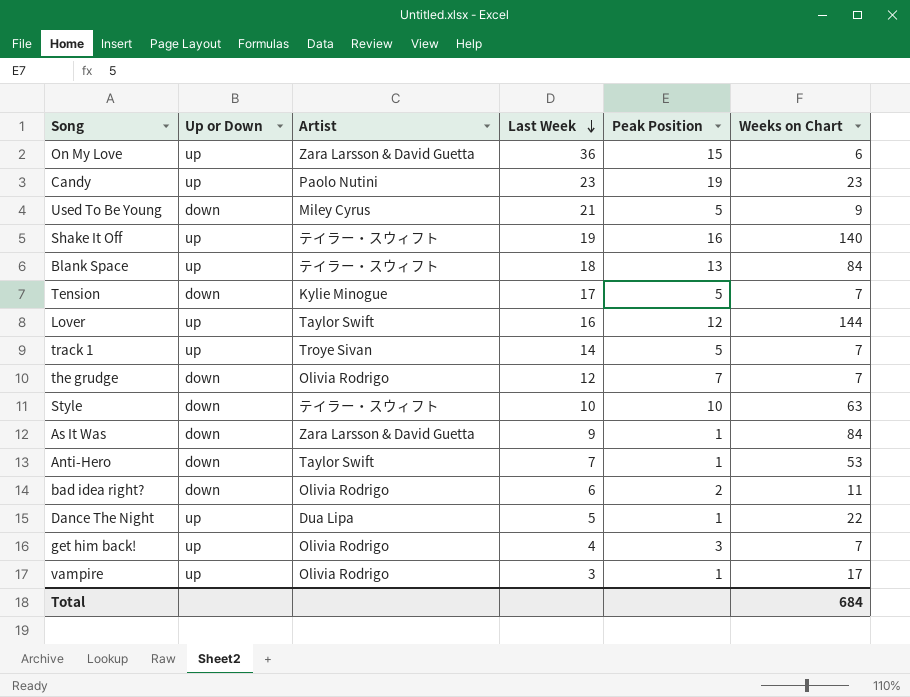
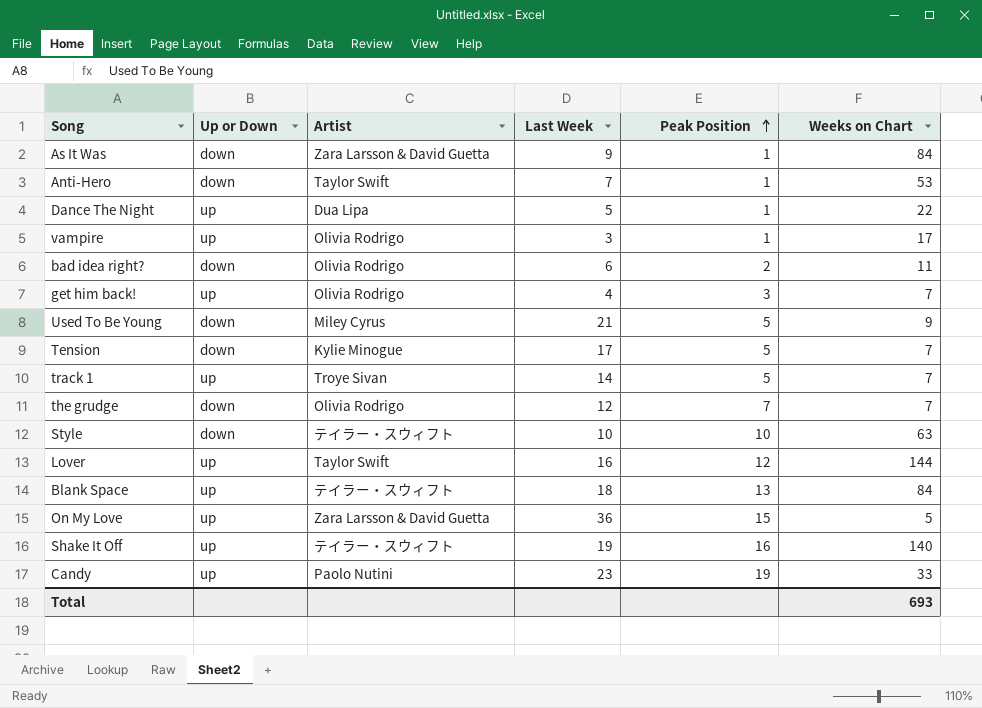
row order: Last Week descending -> Peak Position ascending
On My Love | Weeks on Chart: 6 -> 5
Candy | Weeks on Chart: 23 -> 33
Total | Weeks on Chart: 684 -> 693

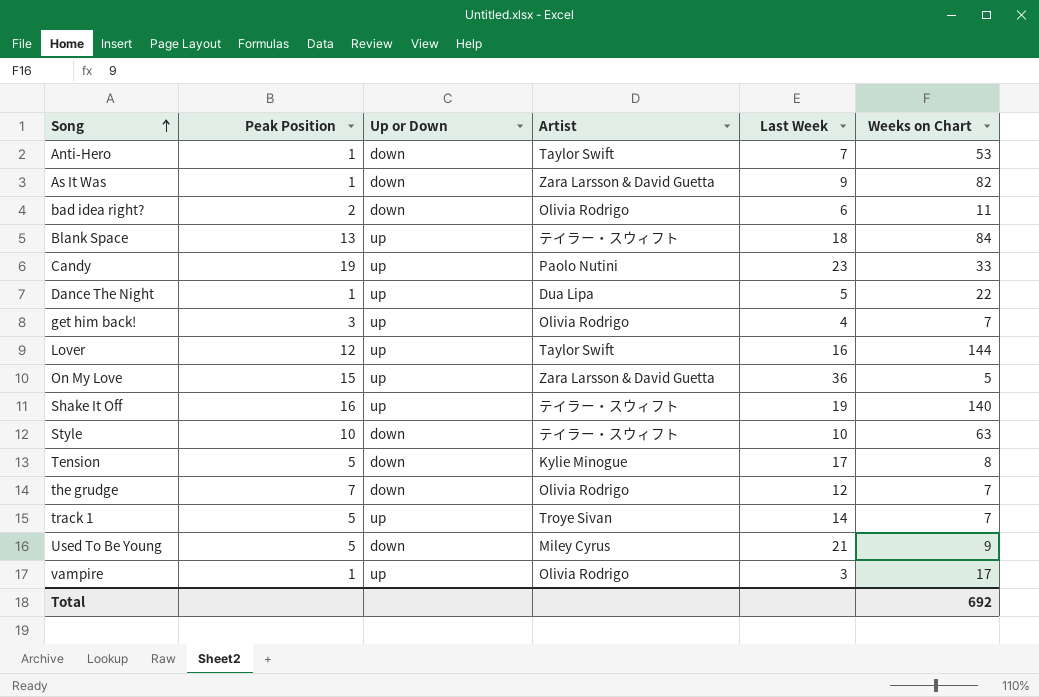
row order: Peak Position ascending -> Song ascending
column Peak Position | position: 5 -> 2
As It Was | Weeks on Chart: 84 -> 82
Tension | Weeks on Chart: 7 -> 8
Total | Weeks on Chart: 693 -> 692

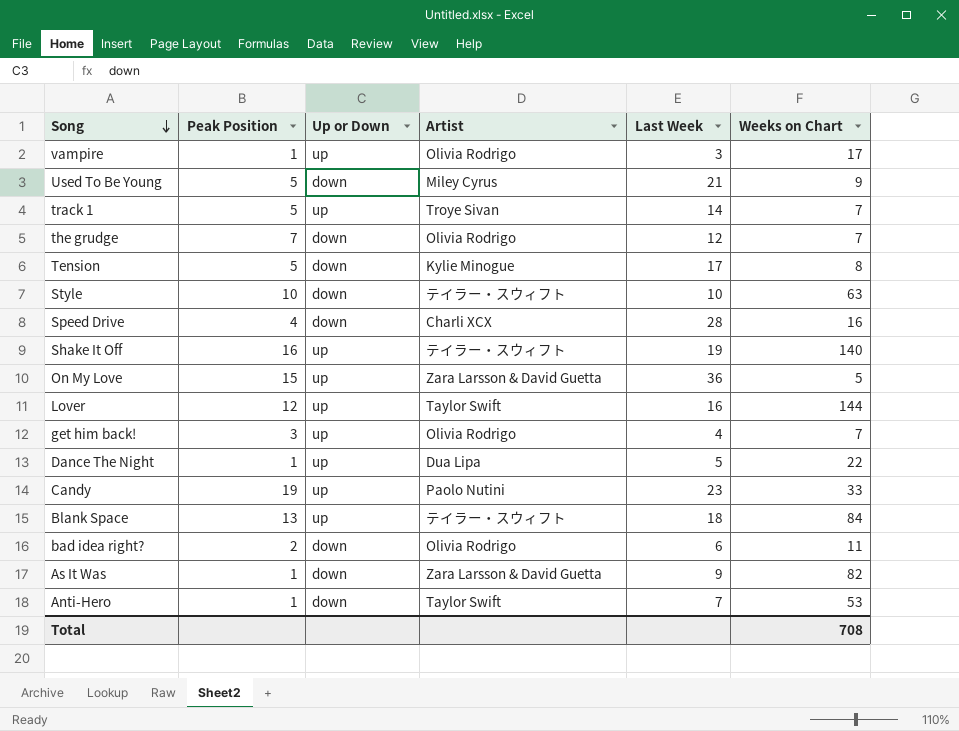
row order: Song ascending -> Song descending
row Speed Drive: none -> 4 | down | Charli XCX | 28 | 16
Total | Weeks on Chart: 692 -> 708

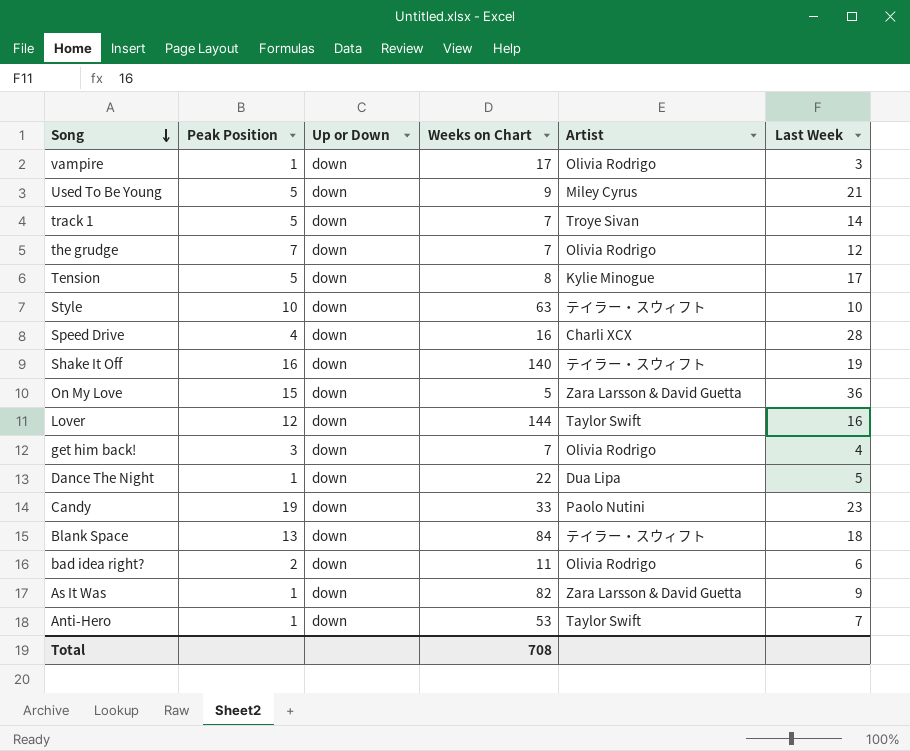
column Weeks on Chart | position: 6 -> 4
vampire | Up or Down: up -> down
track 1 | Up or Down: up -> down
Shake It Off | Up or Down: up -> down
On My Love | Up or Down: up -> down
Lover | Up or Down: up -> down
get him back! | Up or Down: up -> down
Dance The Night | Up or Down: up -> down
Candy | Up or Down: up -> down
Blank Space | Up or Down: up -> down

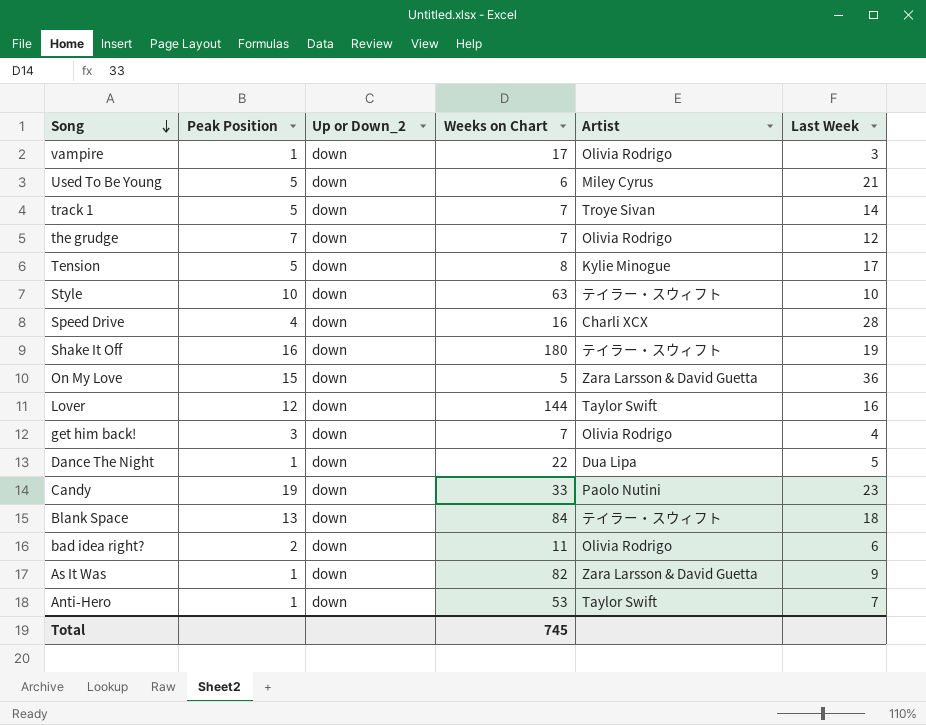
column name: Up or Down -> Up or Down_2
Used To Be Young | Weeks on Chart: 9 -> 6
Shake It Off | Weeks on Chart: 140 -> 180
Total | Weeks on Chart: 708 -> 745

